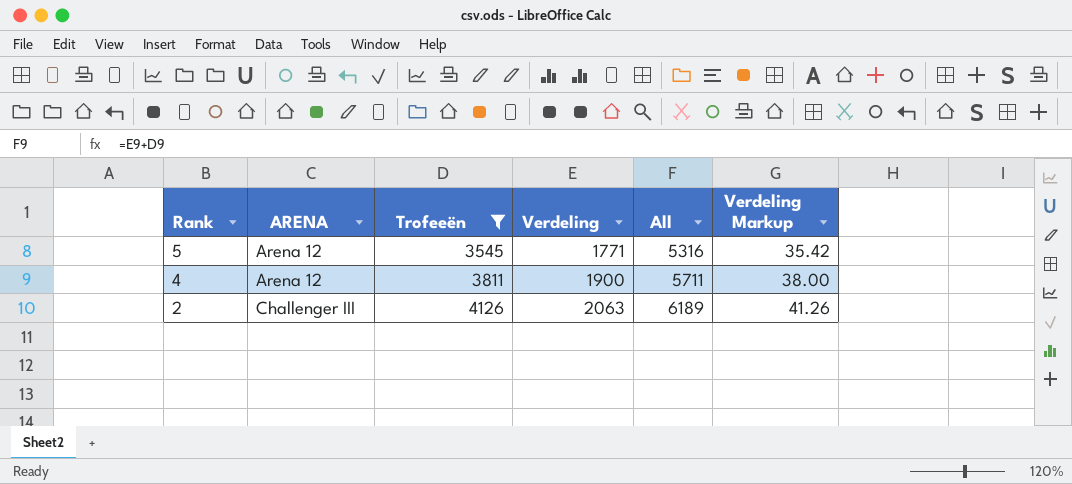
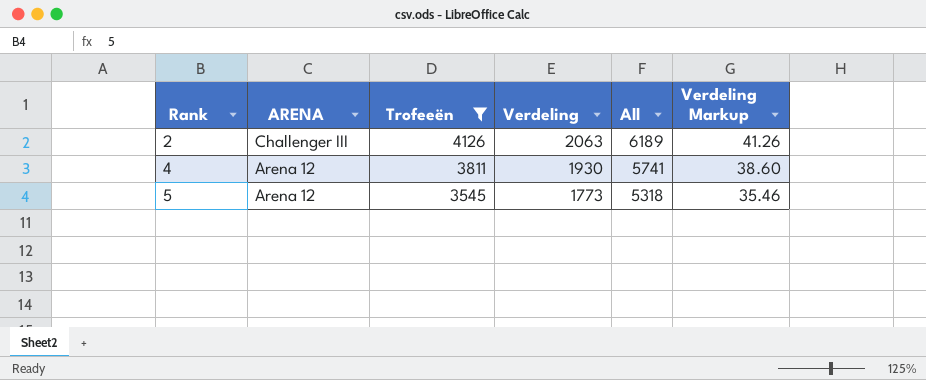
row order: Rank descending -> Rank ascending
4 | Verdeling: 1900 -> 1930
4 | All: 5711 -> 5741
4 | Verdeling Markup: 38.00 -> 38.60
5 | Verdeling: 1771 -> 1773
5 | All: 5316 -> 5318
5 | Verdeling Markup: 35.42 -> 35.46

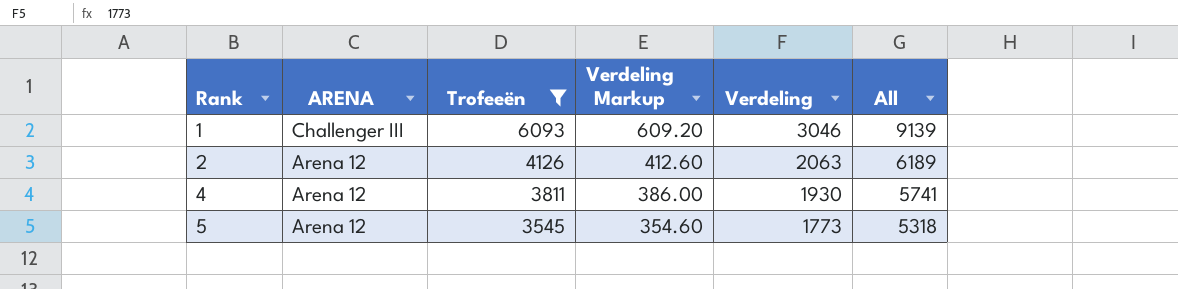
column Verdeling Markup | formula: [Verdeling] * 0.02 -> [Verdeling] * 0.2
column Verdeling Markup | position: 6 -> 4
row 1: none -> Challenger III | 6093 | 609.20 | 3046 | 9139
2 | ARENA: Challenger III -> Arena 12

